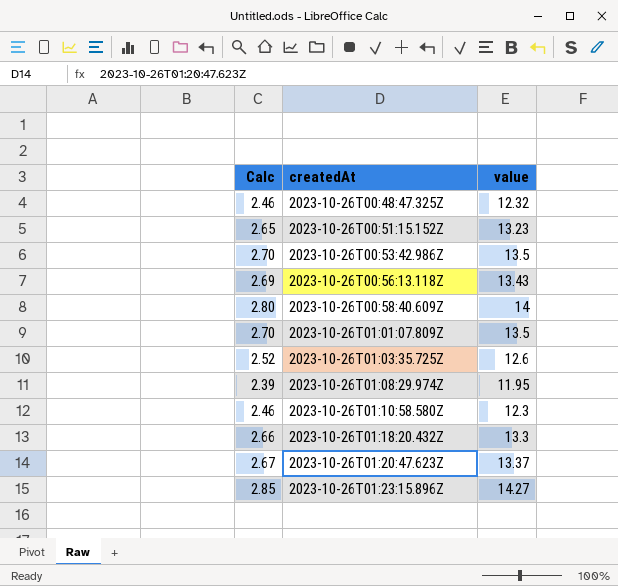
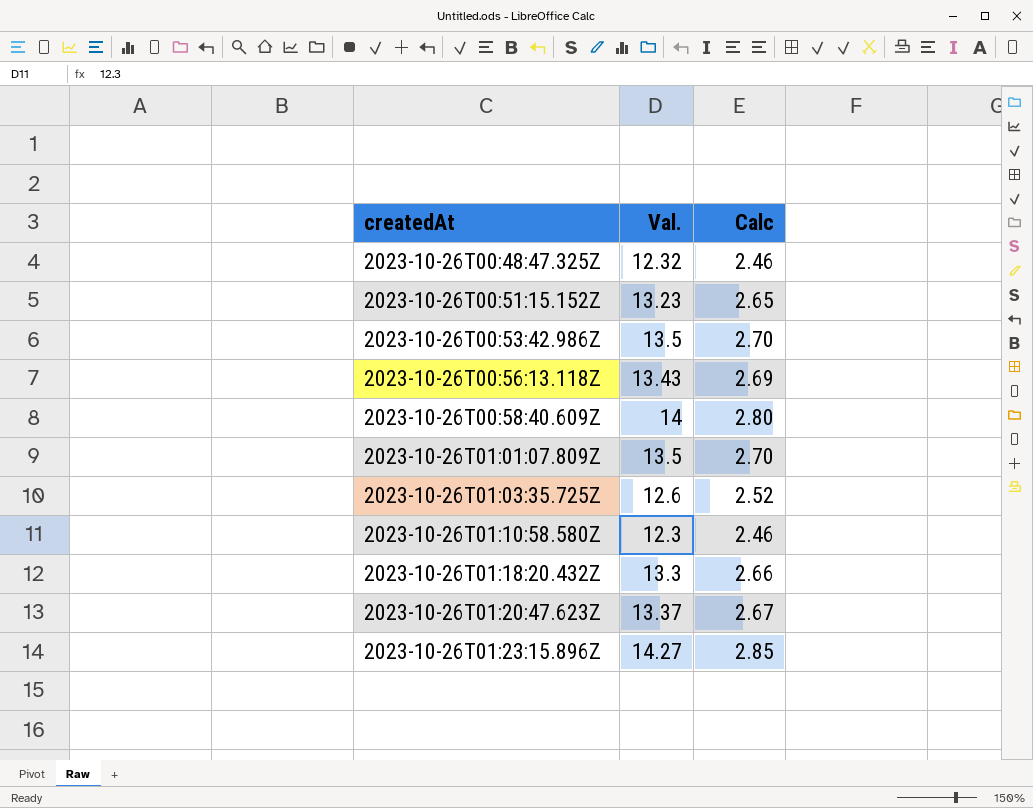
column name: value -> Val.
column Calc | position: 1 -> 3
row 2023-10-26T01:08:29.974Z: 2.39 | 11.95 -> none

